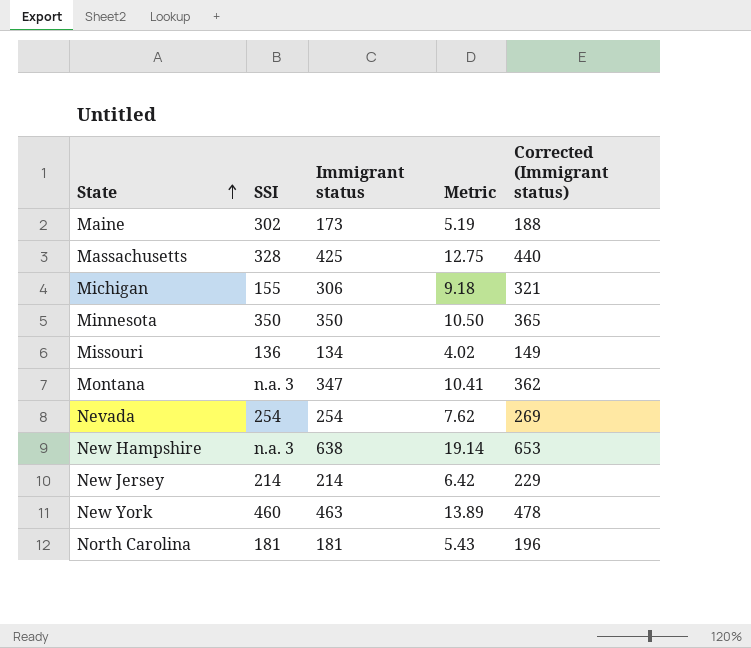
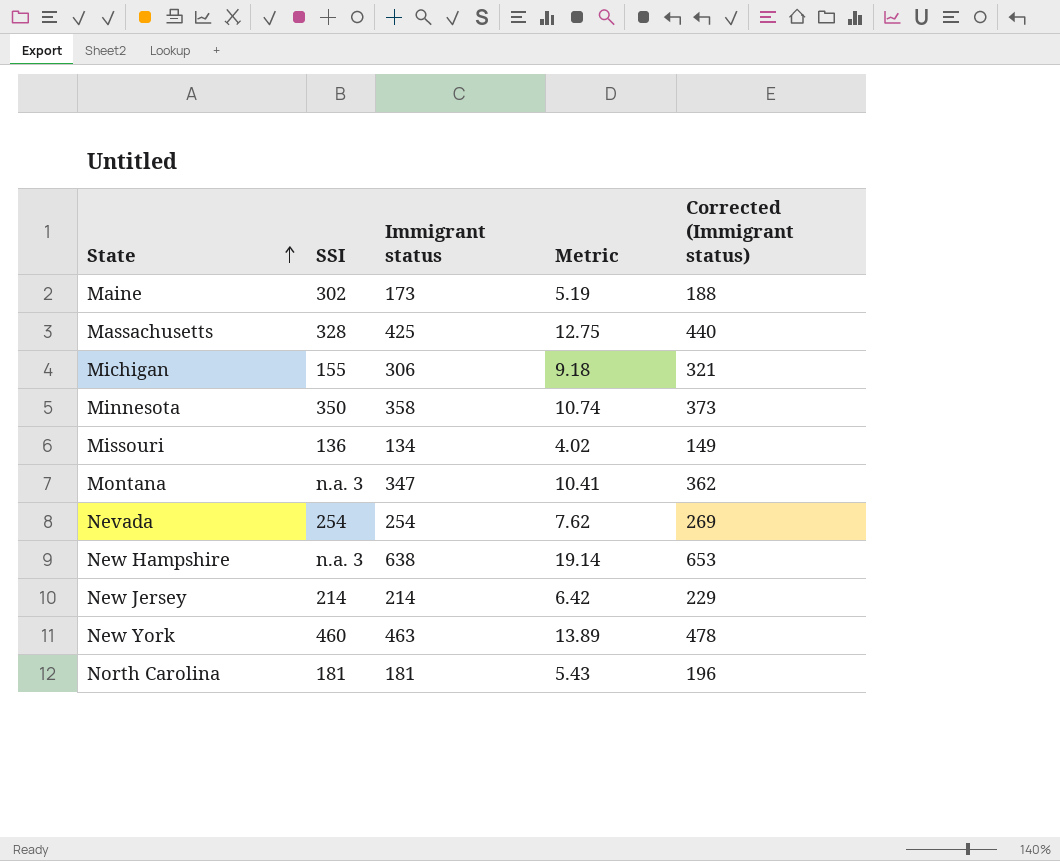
Minnesota | Immigrant status: 350 -> 358
Minnesota | Metric: 10.50 -> 10.74
Minnesota | Corrected (Immigrant status): 365 -> 373

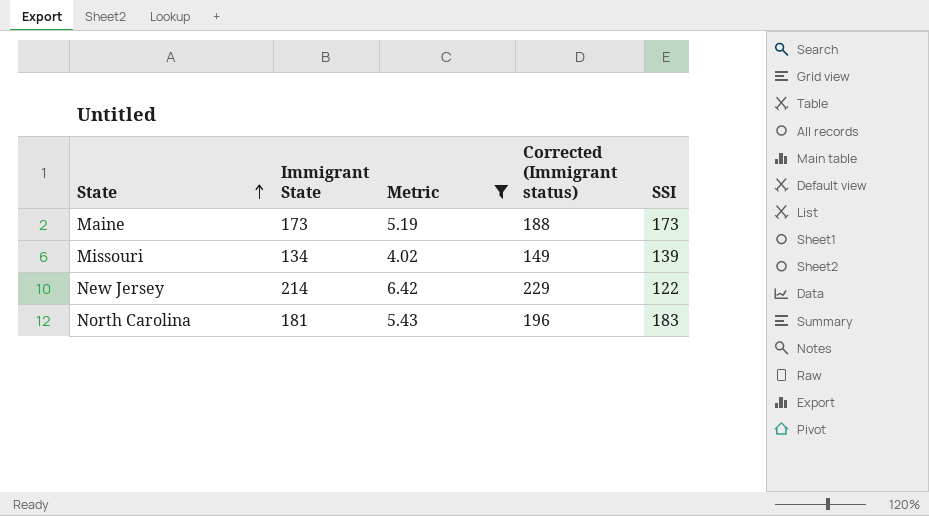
filter: none -> Metric <= 6.42
column name: Immigrant status -> Immigrant State
column SSI | position: 2 -> 5
Maine | SSI: 302 -> 173
Missouri | SSI: 136 -> 139
New Jersey | SSI: 214 -> 122
North Carolina | SSI: 181 -> 183

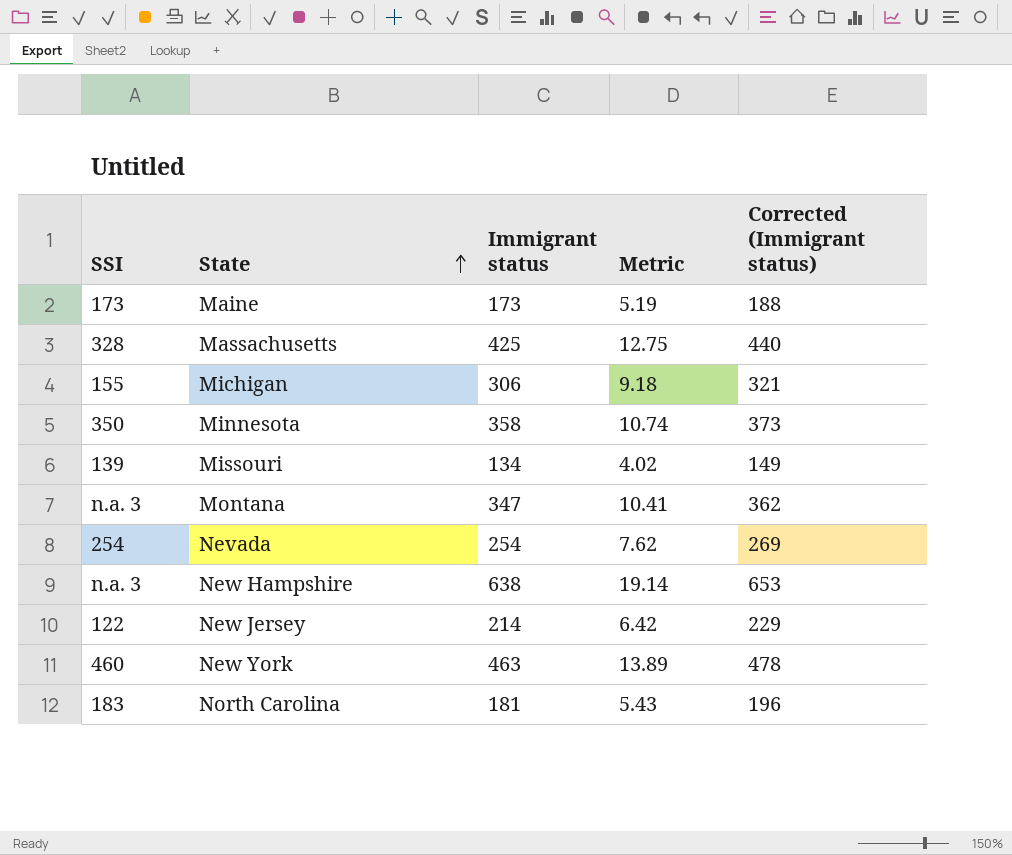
filter: Metric <= 6.42 -> none
column SSI | position: 5 -> 1
column name: Immigrant State -> Immigrant status

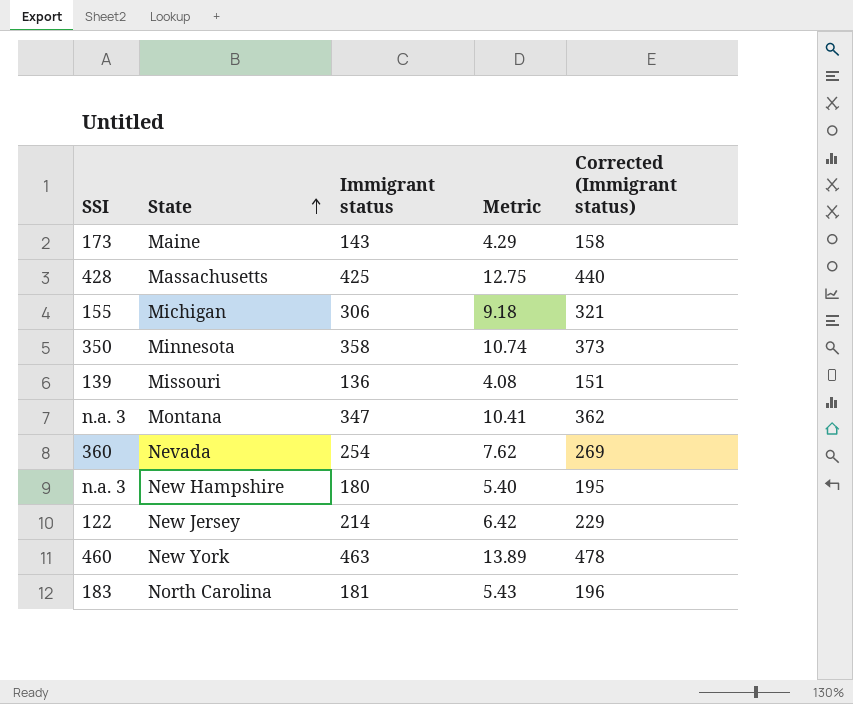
Maine | Immigrant status: 173 -> 143
Maine | Metric: 5.19 -> 4.29
Maine | Corrected (Immigrant status): 188 -> 158
Massachusetts | SSI: 328 -> 428
Missouri | Immigrant status: 134 -> 136
Missouri | Metric: 4.02 -> 4.08
Missouri | Corrected (Immigrant status): 149 -> 151
Nevada | SSI: 254 -> 360
New Hampshire | Immigrant status: 638 -> 180
New Hampshire | Metric: 19.14 -> 5.40
New Hampshire | Corrected (Immigrant status): 653 -> 195

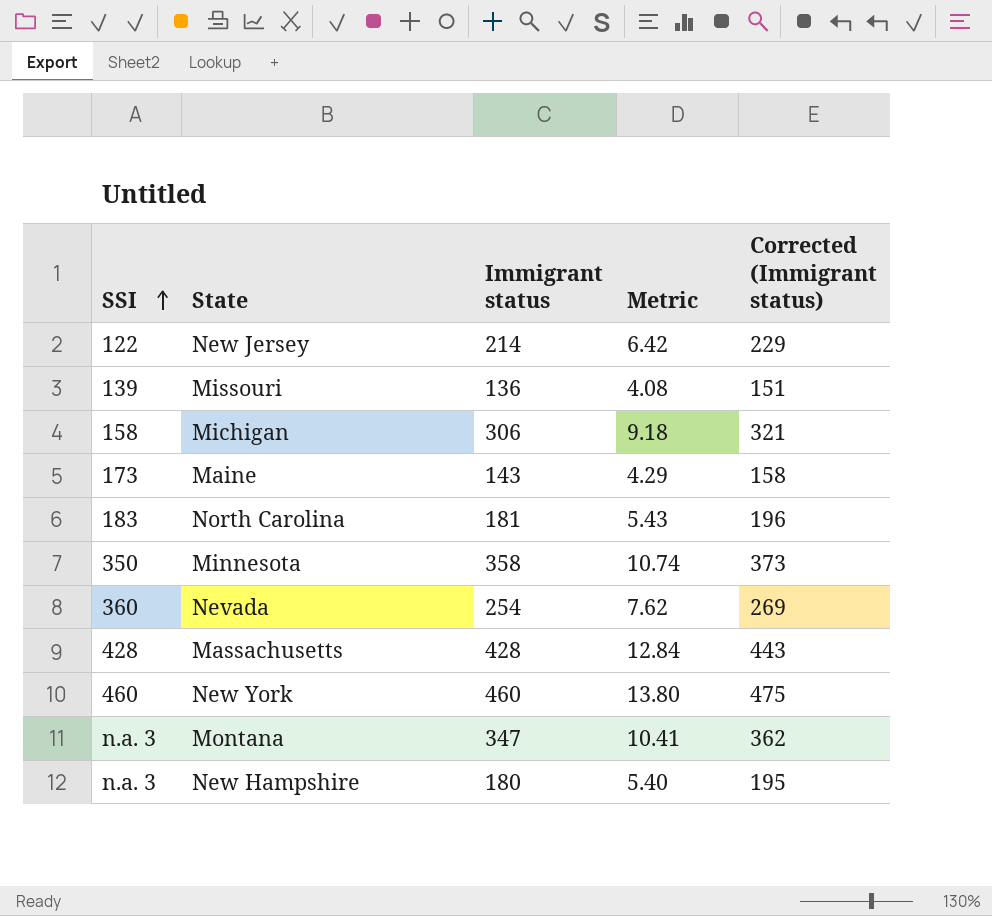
row order: State ascending -> SSI ascending
Michigan | SSI: 155 -> 158
Massachusetts | Immigrant status: 425 -> 428
Massachusetts | Metric: 12.75 -> 12.84
Massachusetts | Corrected (Immigrant status): 440 -> 443
New York | Immigrant status: 463 -> 460
New York | Metric: 13.89 -> 13.80
New York | Corrected (Immigrant status): 478 -> 475

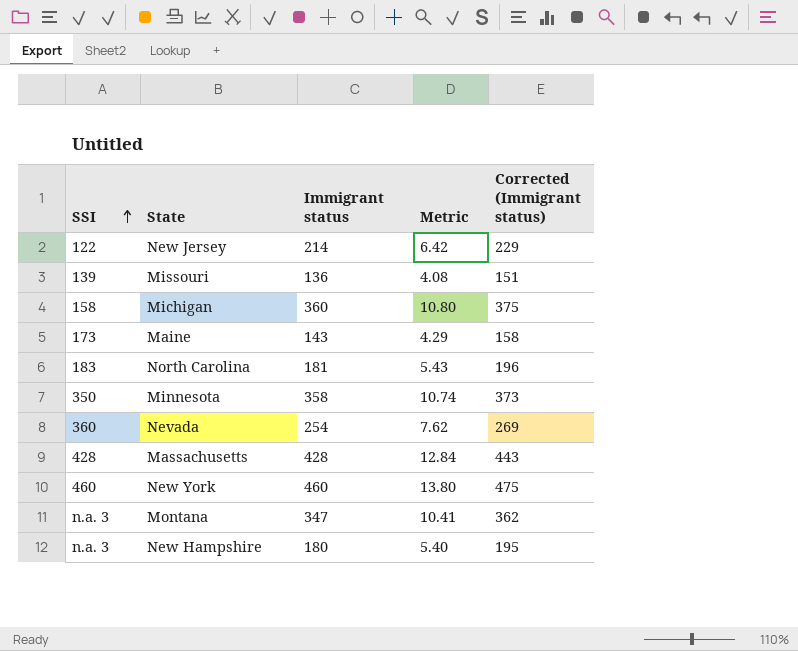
Michigan | Immigrant status: 306 -> 360
Michigan | Metric: 9.18 -> 10.80
Michigan | Corrected (Immigrant status): 321 -> 375

